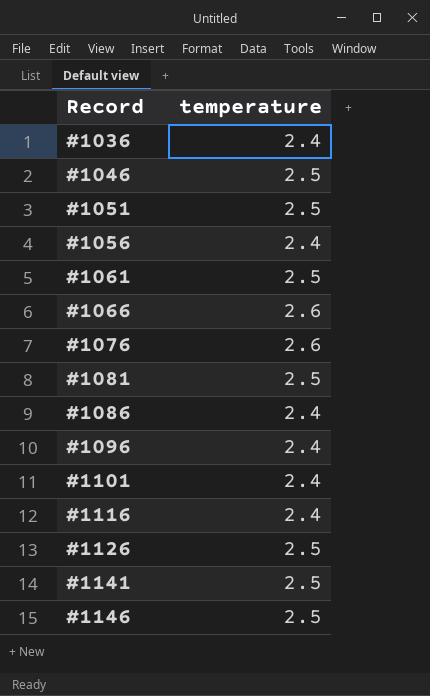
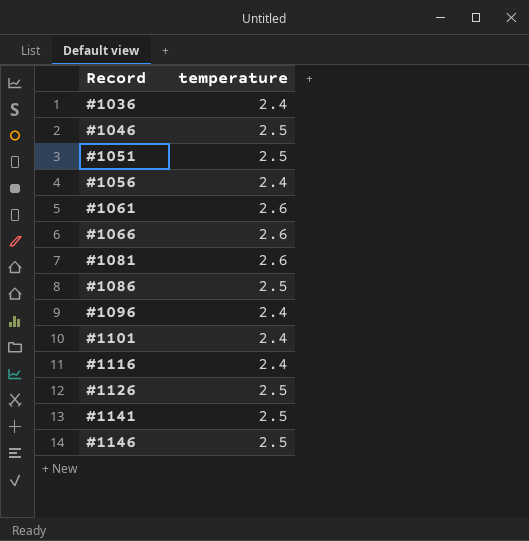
row #1076: 2.6 -> none
#1061 | temperature: 2.5 -> 2.6
#1081 | temperature: 2.5 -> 2.6
#1086 | temperature: 2.4 -> 2.5

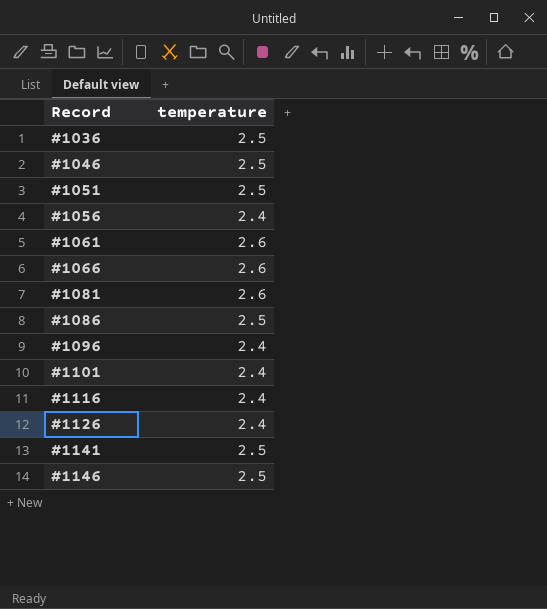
#1036 | temperature: 2.4 -> 2.5
#1126 | temperature: 2.5 -> 2.4

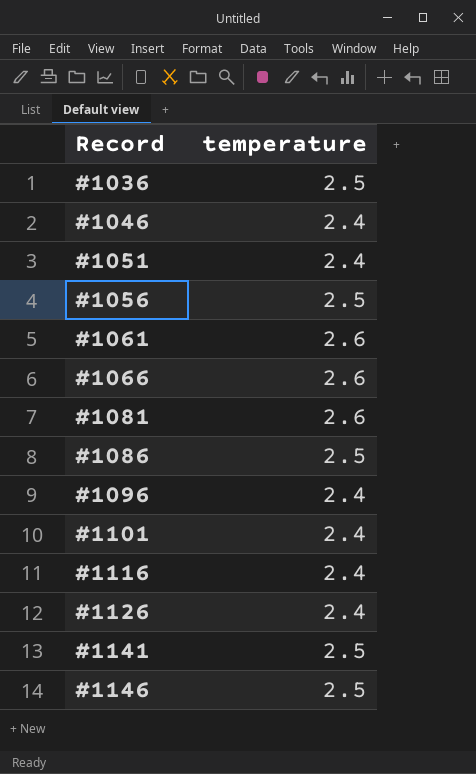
#1046 | temperature: 2.5 -> 2.4
#1051 | temperature: 2.5 -> 2.4
#1056 | temperature: 2.4 -> 2.5

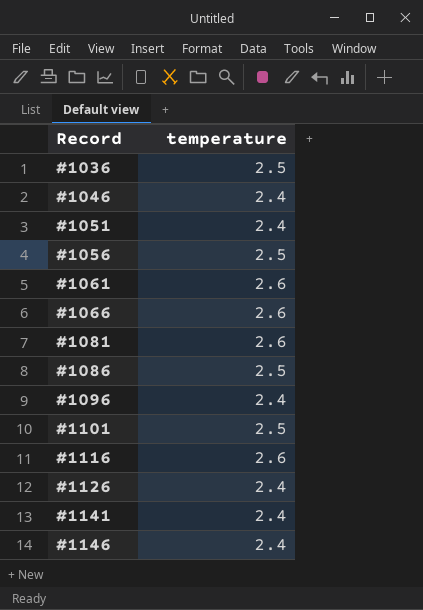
#1101 | temperature: 2.4 -> 2.5
#1116 | temperature: 2.4 -> 2.6
#1141 | temperature: 2.5 -> 2.4
#1146 | temperature: 2.5 -> 2.4

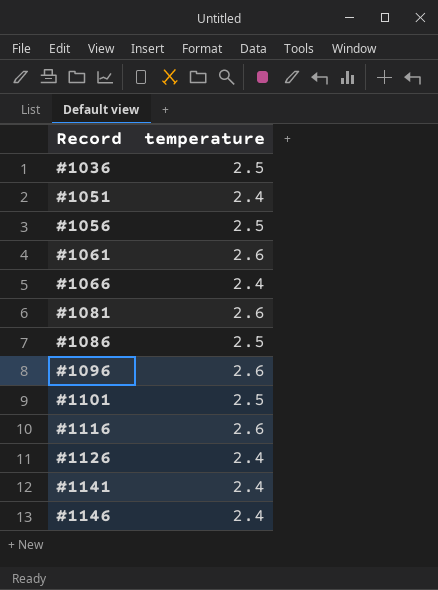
row #1046: 2.4 -> none
#1066 | temperature: 2.6 -> 2.4
#1096 | temperature: 2.4 -> 2.6

